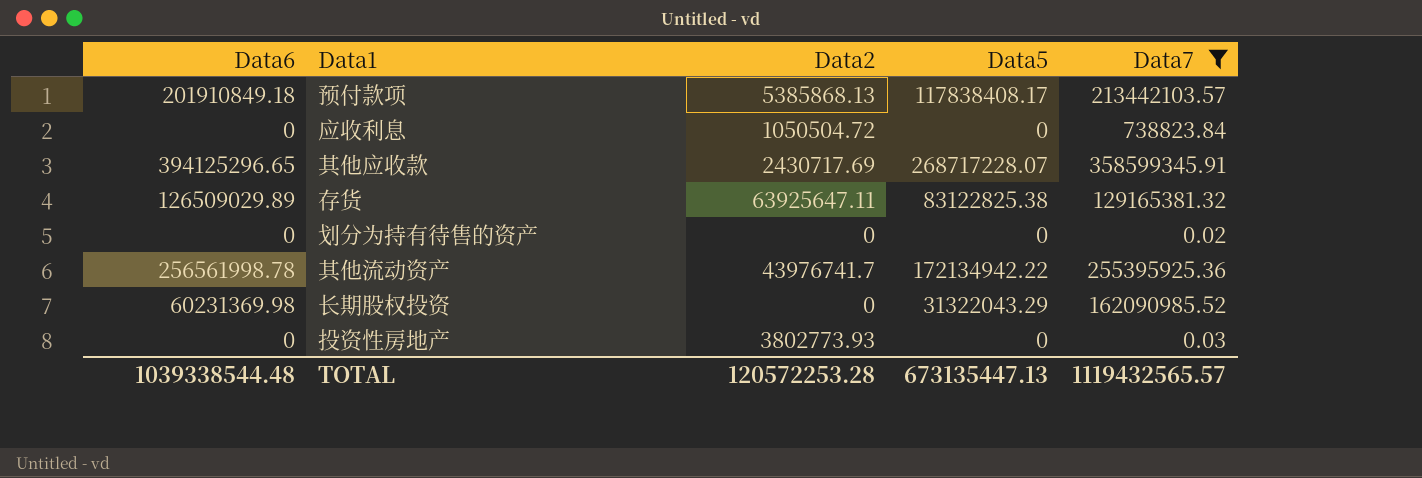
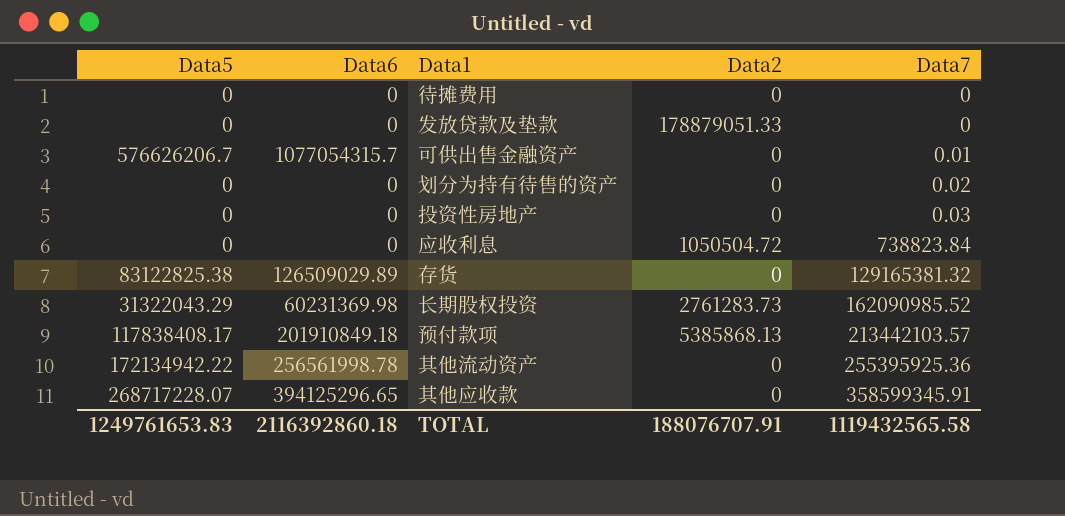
filter: Data7 >= 0.02 -> none
row order: none -> Data7 ascending
column Data5 | position: 4 -> 1
投资性房地产 | Data2: 3802773.93 -> 0
存货 | Data2: 63925647.11 -> 0
长期股权投资 | Data2: 0 -> 2761283.73
其他流动资产 | Data2: 43976741.7 -> 0
其他应收款 | Data2: 2430717.69 -> 0
TOTAL | Data5: 673135447.13 -> 1249761653.83
TOTAL | Data6: 1039338544.48 -> 2116392860.18
TOTAL | Data2: 120572253.28 -> 188076707.91
TOTAL | Data7: 1119432565.57 -> 1119432565.58

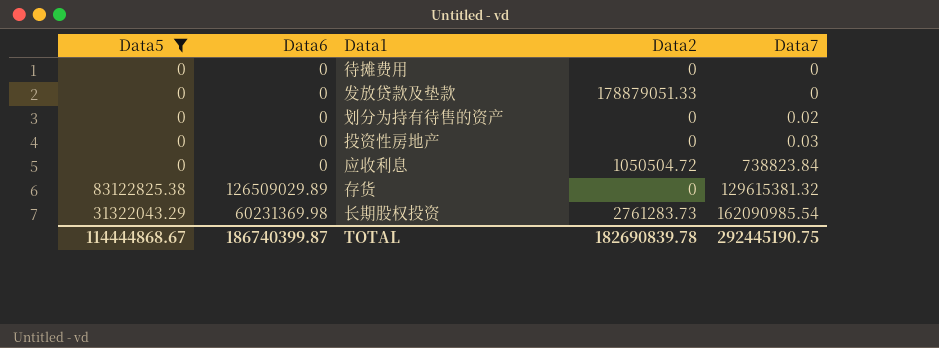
filter: none -> Data5 <= 83122825.38
存货 | Data7: 129165381.32 -> 129615381.32
长期股权投资 | Data7: 162090985.52 -> 162090985.54
TOTAL | Data5: 1249761653.83 -> 114444868.67
TOTAL | Data6: 2116392860.18 -> 186740399.87
TOTAL | Data2: 188076707.91 -> 182690839.78
TOTAL | Data7: 1119432565.58 -> 292445190.75

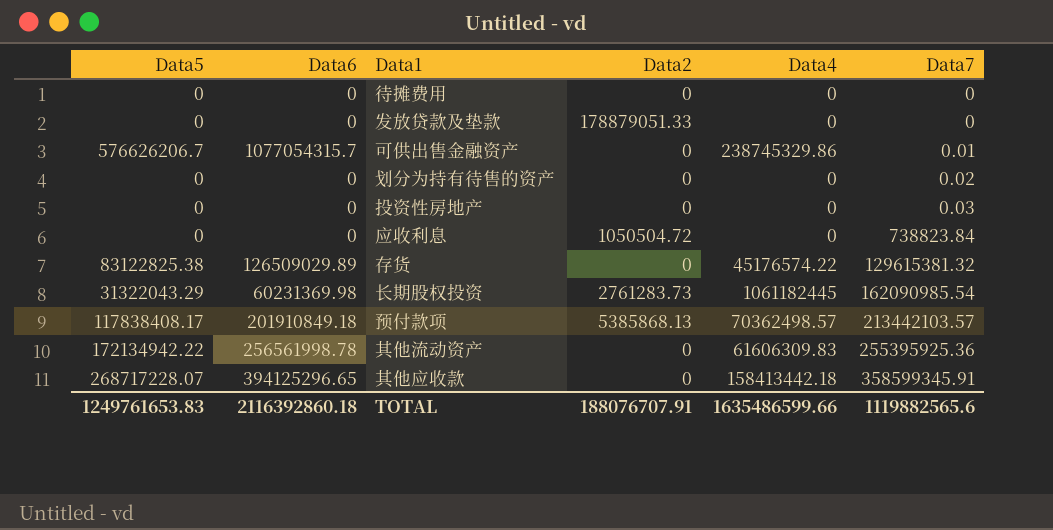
filter: Data5 <= 83122825.38 -> none
column Data4 | position: none -> 5
TOTAL | Data5: 114444868.67 -> 1249761653.83
TOTAL | Data6: 186740399.87 -> 2116392860.18
TOTAL | Data2: 182690839.78 -> 188076707.91
TOTAL | Data7: 292445190.75 -> 1119882565.6

